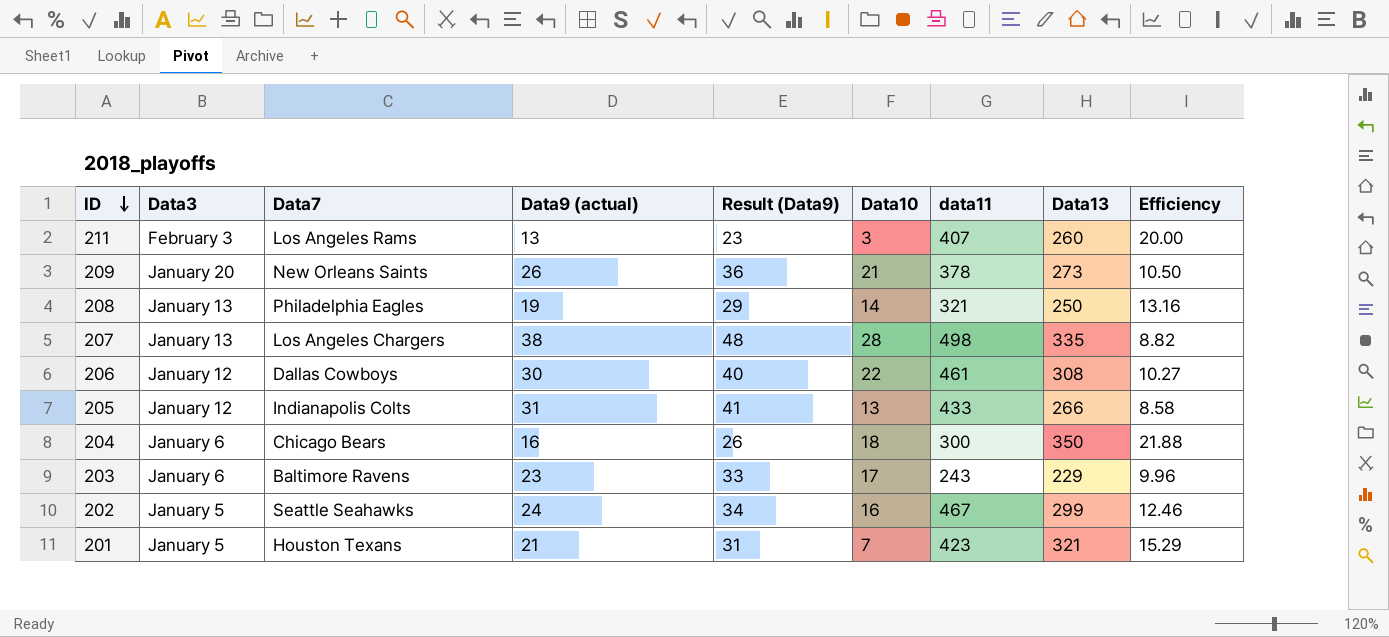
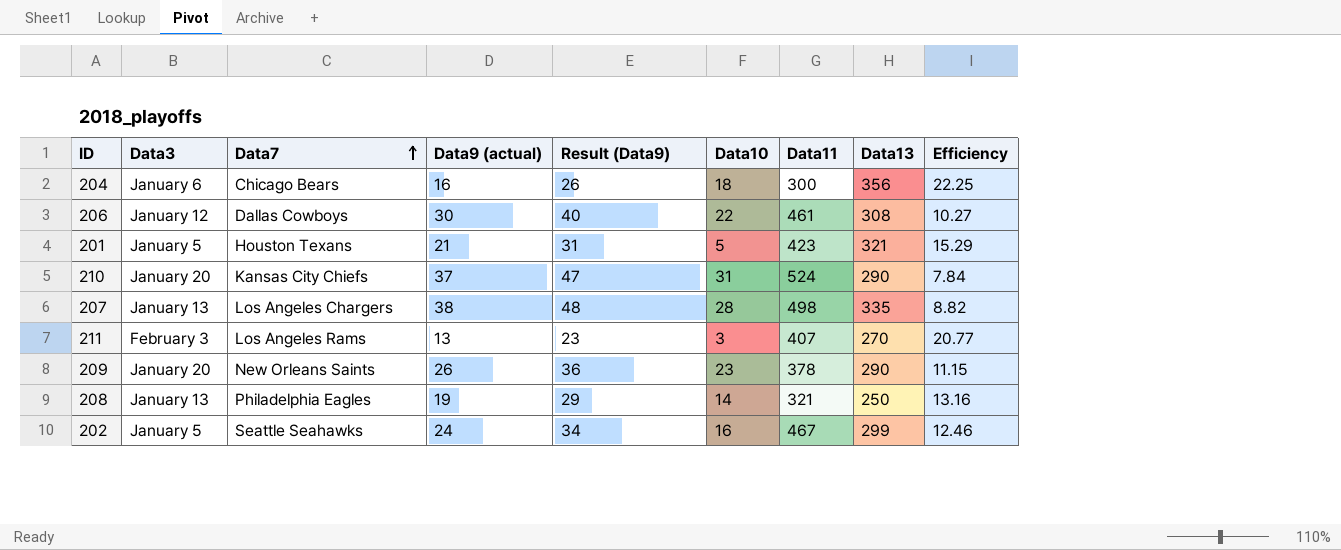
row order: ID descending -> Data7 ascending
column name: data11 -> Data11
row 205: January 12 | Indianapolis Colts | 31 | 41 | 13 | 433 | 266 | 8.58 -> none
row 203: January 6 | Baltimore Ravens | 23 | 33 | 17 | 243 | 229 | 9.96 -> none
204 | Data13: 350 -> 356
204 | Efficiency: 21.88 -> 22.25
201 | Data10: 7 -> 5
row 210: none -> January 20 | Kansas City Chiefs | 37 | 47 | 31 | 524 | 290 | 7.84
211 | Data13: 260 -> 270
211 | Efficiency: 20.00 -> 20.77
209 | Data10: 21 -> 23
209 | Data13: 273 -> 290
209 | Efficiency: 10.50 -> 11.15

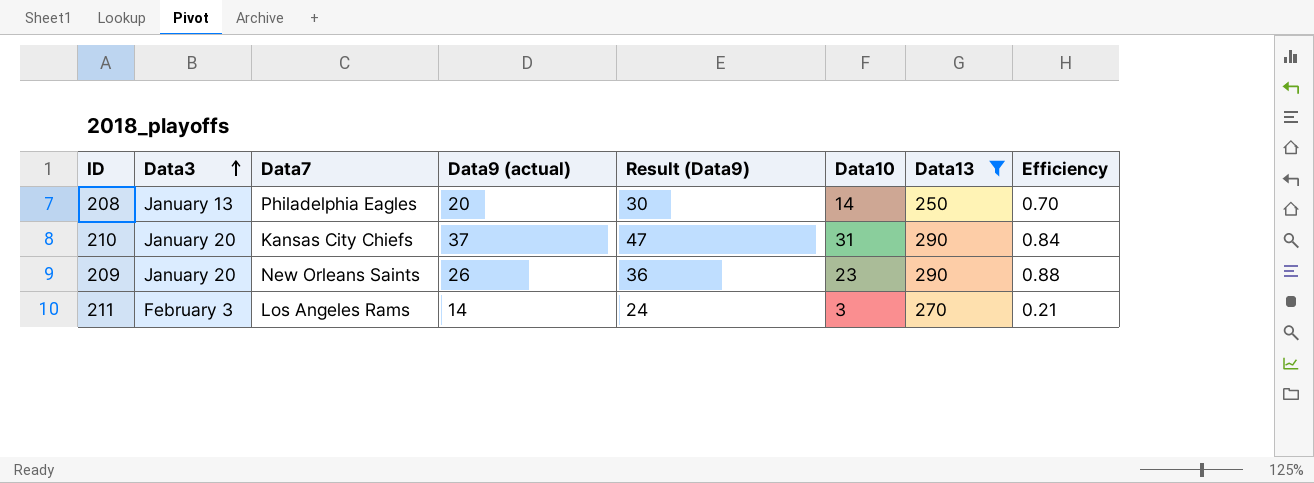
filter: none -> Data13 <= 290
row order: Data7 ascending -> Data3 ascending
column Data11 | position: 7 -> none
column Efficiency | formula: [Data13] / [Data9 (actual)] -> [Data10] / [Data9 (actual)]
208 | Data9 (actual): 19 -> 20
208 | Result (Data9): 29 -> 30
211 | Data9 (actual): 13 -> 14
211 | Result (Data9): 23 -> 24

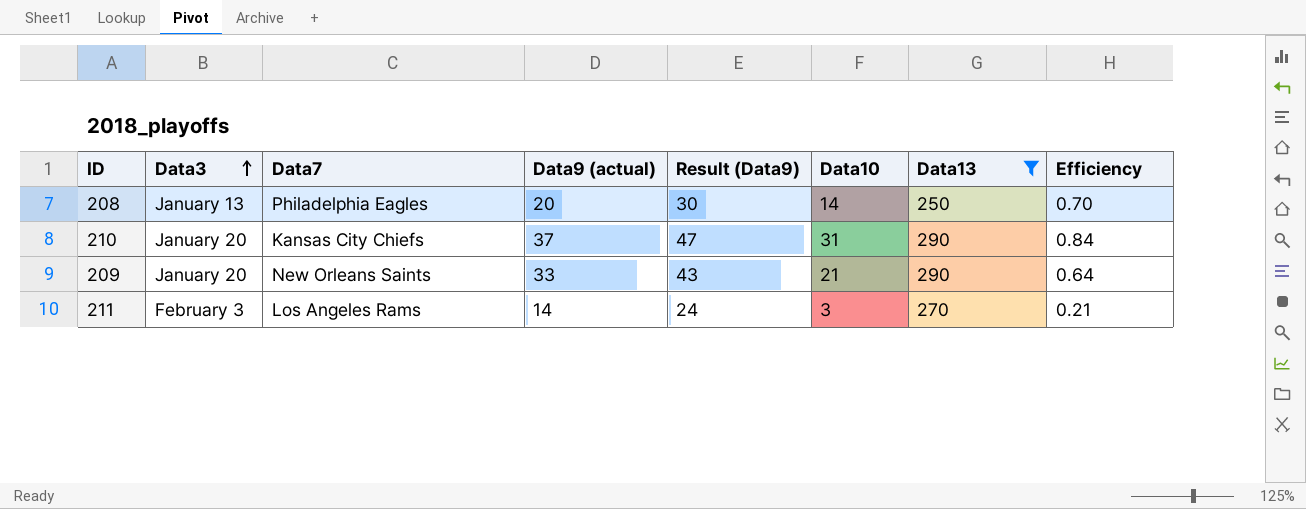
209 | Data9 (actual): 26 -> 33
209 | Result (Data9): 36 -> 43
209 | Data10: 23 -> 21
209 | Efficiency: 0.88 -> 0.64

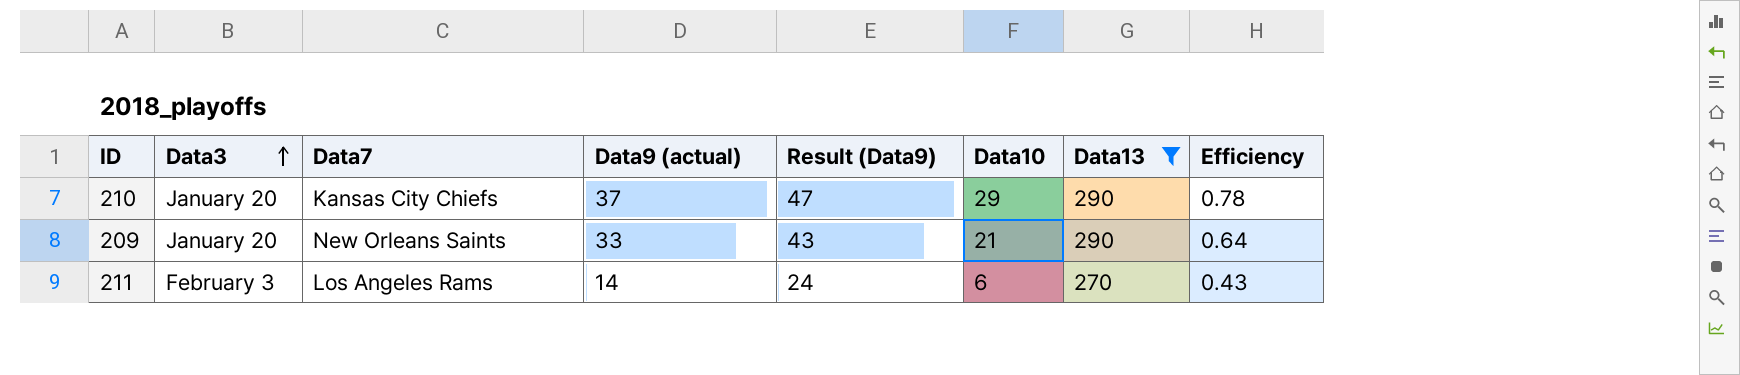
row 208: January 13 | Philadelphia Eagles | 20 | 30 | 14 | 250 | 0.70 -> none
210 | Data10: 31 -> 29
210 | Efficiency: 0.84 -> 0.78
211 | Data10: 3 -> 6
211 | Efficiency: 0.21 -> 0.43

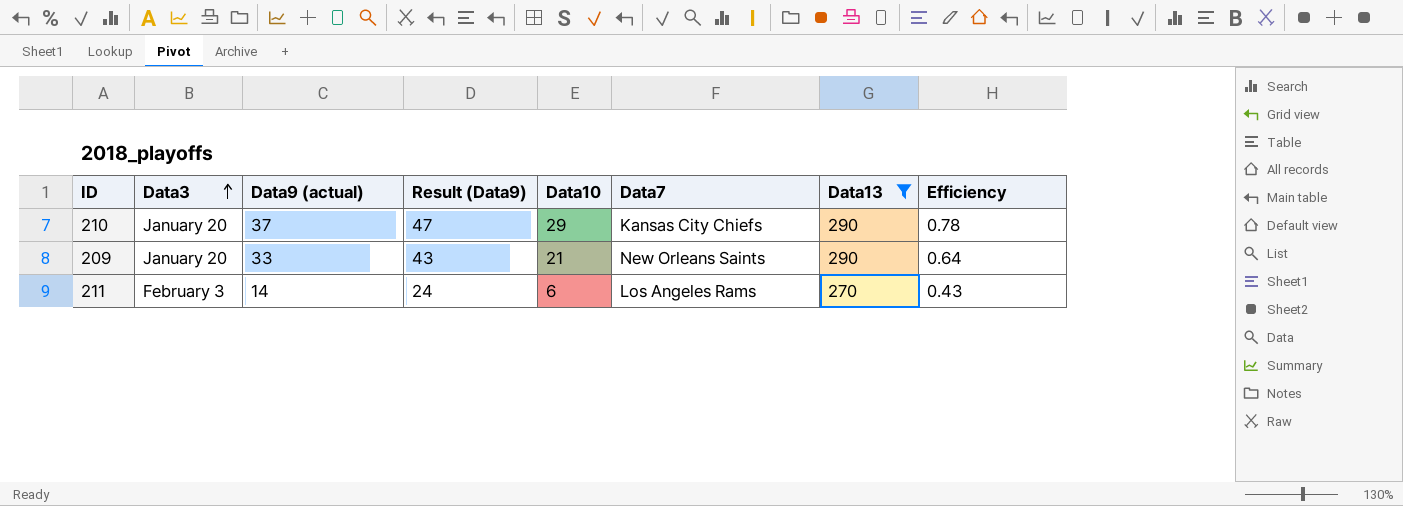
column Data7 | position: 3 -> 6

